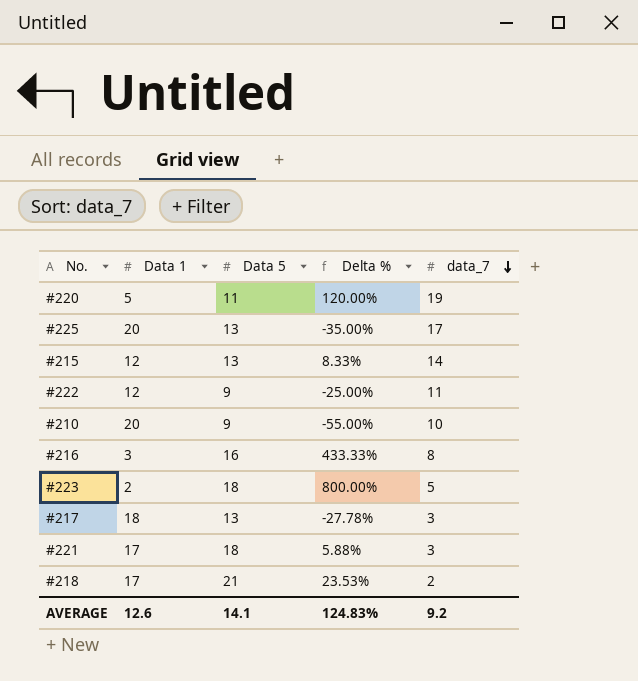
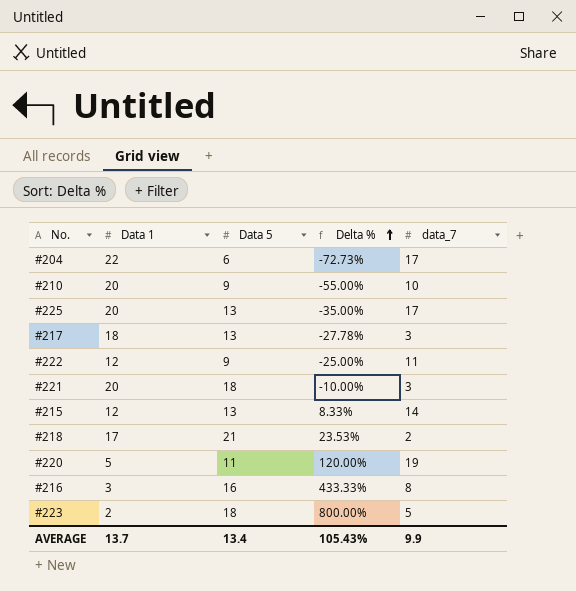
row order: data_7 descending -> Delta % ascending
row #204: none -> 22 | 6 | -72.73% | 17
#221 | Data 1: 17 -> 20
#221 | Delta %: 5.88% -> -10.00%
AVERAGE | Data 1: 12.6 -> 13.7
AVERAGE | Data 5: 14.1 -> 13.4
AVERAGE | Delta %: 124.83% -> 105.43%
AVERAGE | data_7: 9.2 -> 9.9

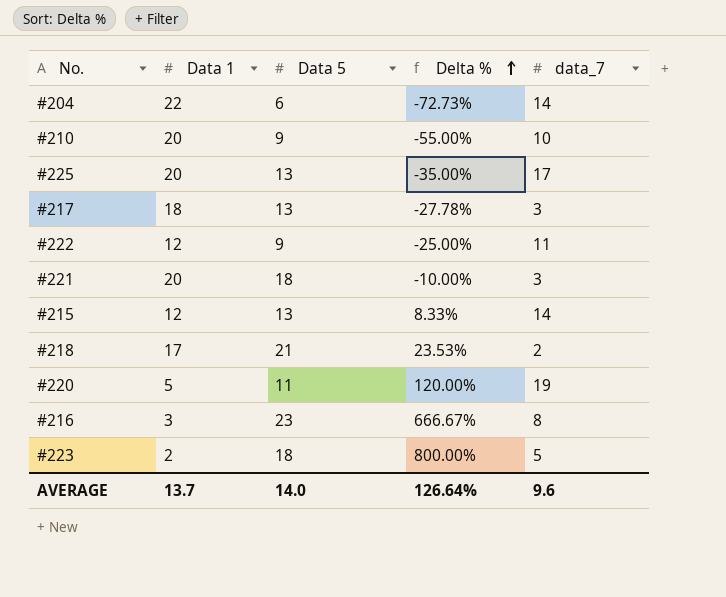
#204 | data_7: 17 -> 14
#216 | Data 5: 16 -> 23
#216 | Delta %: 433.33% -> 666.67%
AVERAGE | Data 5: 13.4 -> 14.0
AVERAGE | Delta %: 105.43% -> 126.64%
AVERAGE | data_7: 9.9 -> 9.6

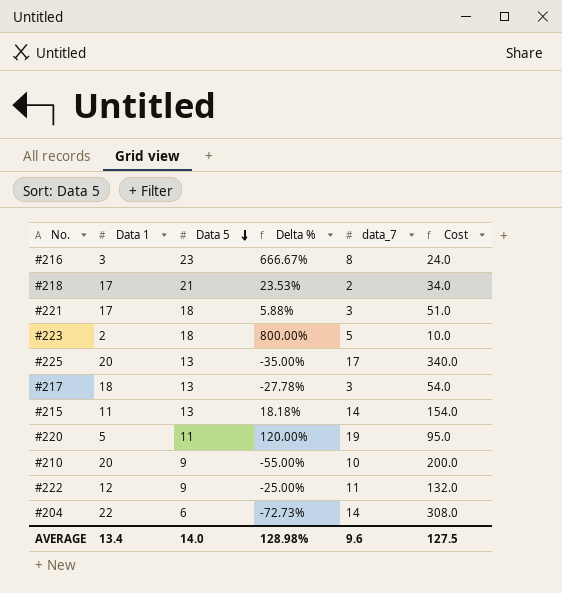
row order: Delta % ascending -> Data 5 descending
column Cost | formula: none -> [Data 1] * [data_7]
#221 | Data 1: 20 -> 17
#221 | Delta %: -10.00% -> 5.88%
#215 | Data 1: 12 -> 11
#215 | Delta %: 8.33% -> 18.18%
AVERAGE | Data 1: 13.7 -> 13.4
AVERAGE | Delta %: 126.64% -> 128.98%

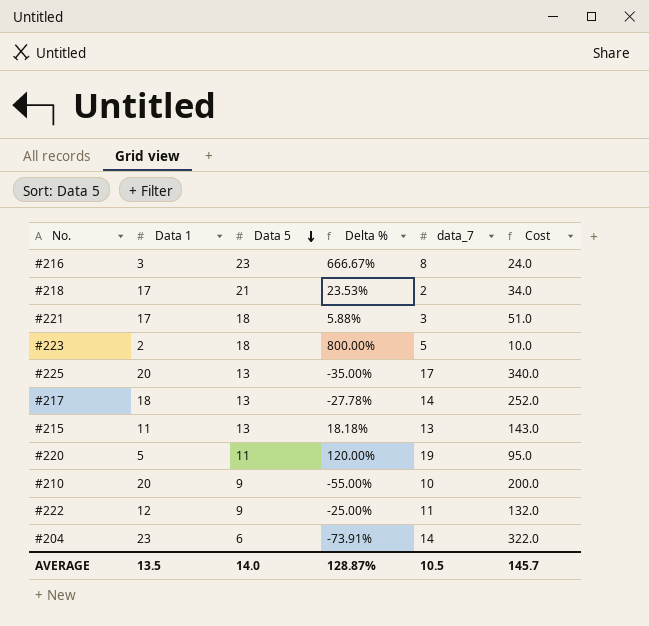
#217 | data_7: 3 -> 14
#217 | Cost: 54.0 -> 252.0
#215 | data_7: 14 -> 13
#215 | Cost: 154.0 -> 143.0
#204 | Data 1: 22 -> 23
#204 | Delta %: -72.73% -> -73.91%
#204 | Cost: 308.0 -> 322.0
AVERAGE | Data 1: 13.4 -> 13.5
AVERAGE | Delta %: 128.98% -> 128.87%
AVERAGE | data_7: 9.6 -> 10.5
AVERAGE | Cost: 127.5 -> 145.7

